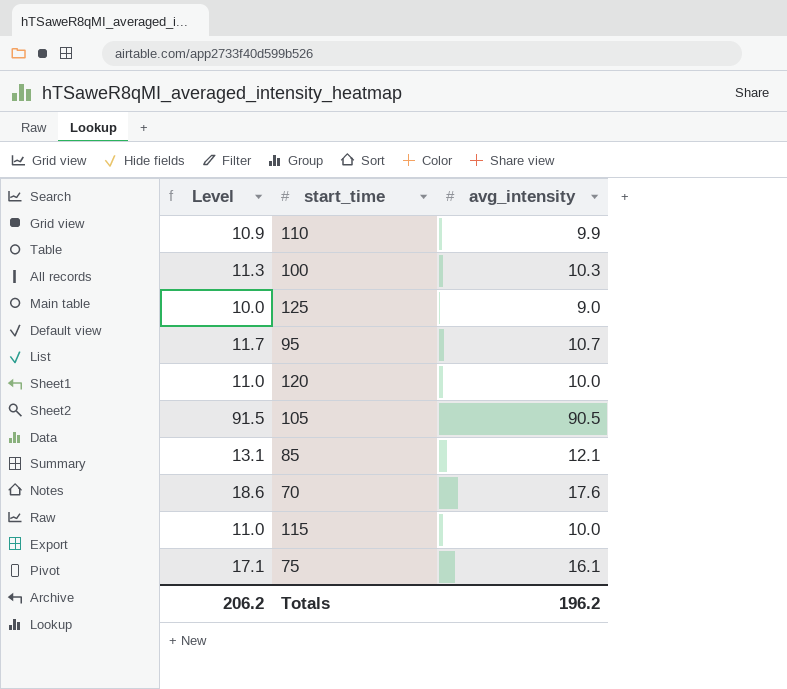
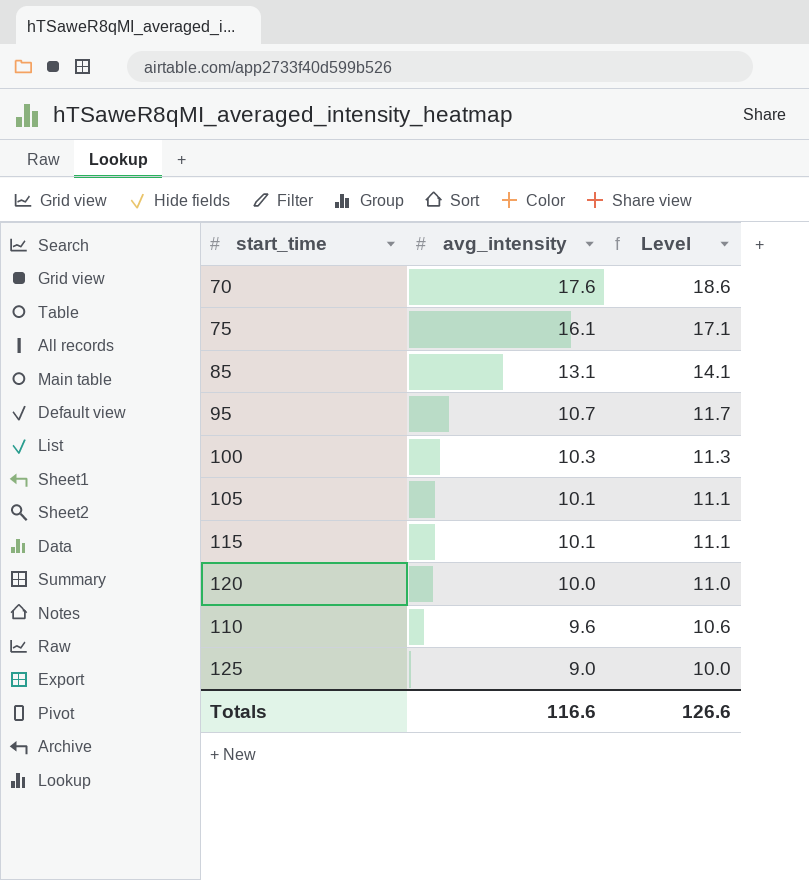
row order: none -> avg_intensity descending
column Level | position: 1 -> 3
85 | avg_intensity: 12.1 -> 13.1
85 | Level: 13.1 -> 14.1
105 | avg_intensity: 90.5 -> 10.1
105 | Level: 91.5 -> 11.1
115 | avg_intensity: 10.0 -> 10.1
115 | Level: 11.0 -> 11.1
110 | avg_intensity: 9.9 -> 9.6
110 | Level: 10.9 -> 10.6
Totals | avg_intensity: 196.2 -> 116.6
Totals | Level: 206.2 -> 126.6

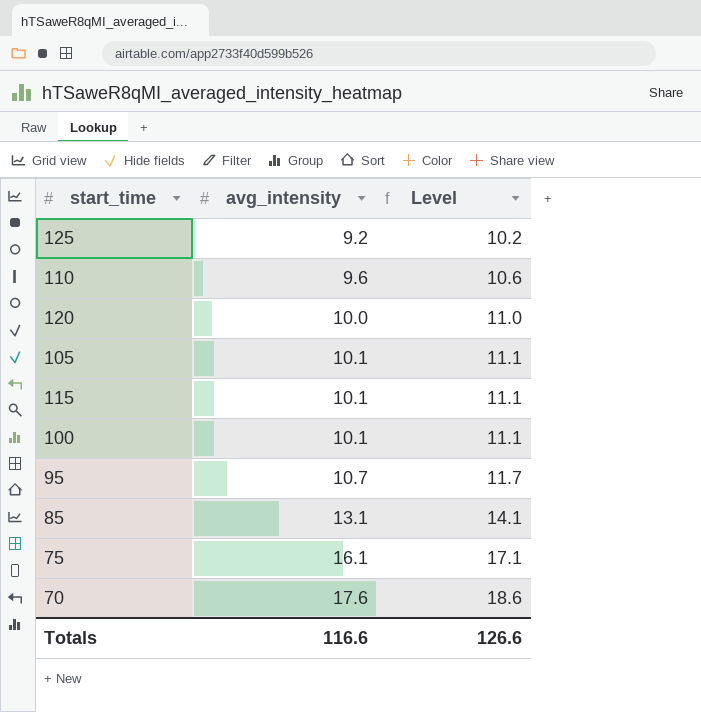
row order: avg_intensity descending -> avg_intensity ascending
125 | avg_intensity: 9.0 -> 9.2
125 | Level: 10.0 -> 10.2
100 | avg_intensity: 10.3 -> 10.1
100 | Level: 11.3 -> 11.1

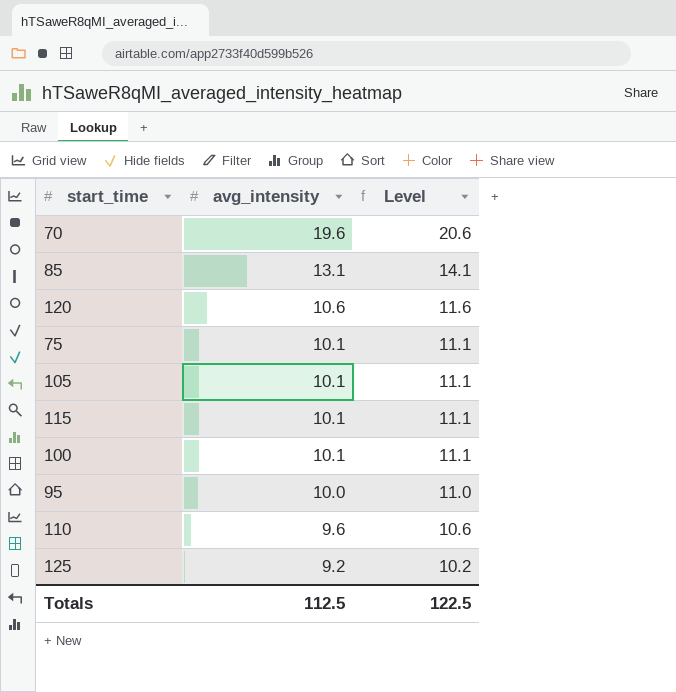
row order: avg_intensity ascending -> avg_intensity descending
70 | avg_intensity: 17.6 -> 19.6
70 | Level: 18.6 -> 20.6
120 | avg_intensity: 10.0 -> 10.6
120 | Level: 11.0 -> 11.6
75 | avg_intensity: 16.1 -> 10.1
75 | Level: 17.1 -> 11.1
95 | avg_intensity: 10.7 -> 10.0
95 | Level: 11.7 -> 11.0
Totals | avg_intensity: 116.6 -> 112.5
Totals | Level: 126.6 -> 122.5

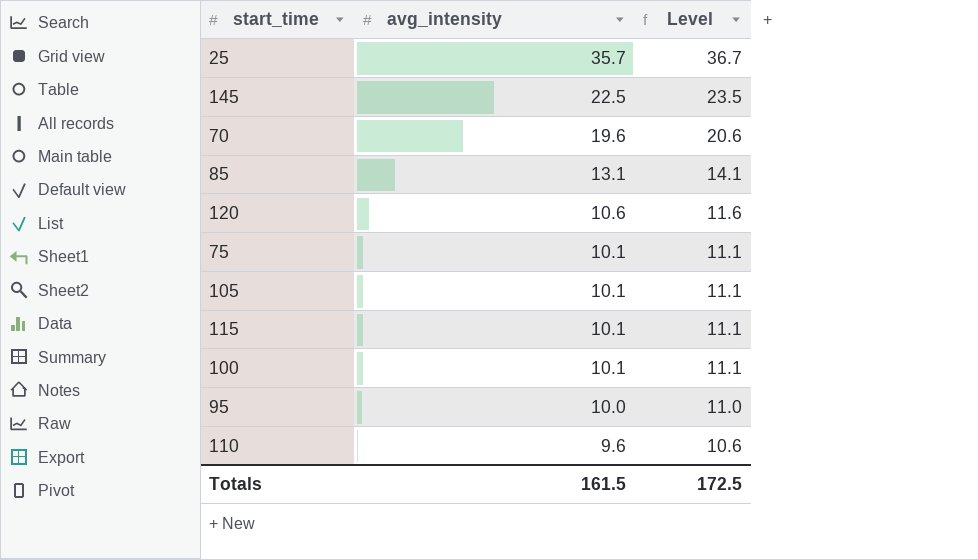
row 125: 9.2 | 10.2 -> none
row 25: none -> 35.7 | 36.7
row 145: none -> 22.5 | 23.5
Totals | avg_intensity: 112.5 -> 161.5
Totals | Level: 122.5 -> 172.5

